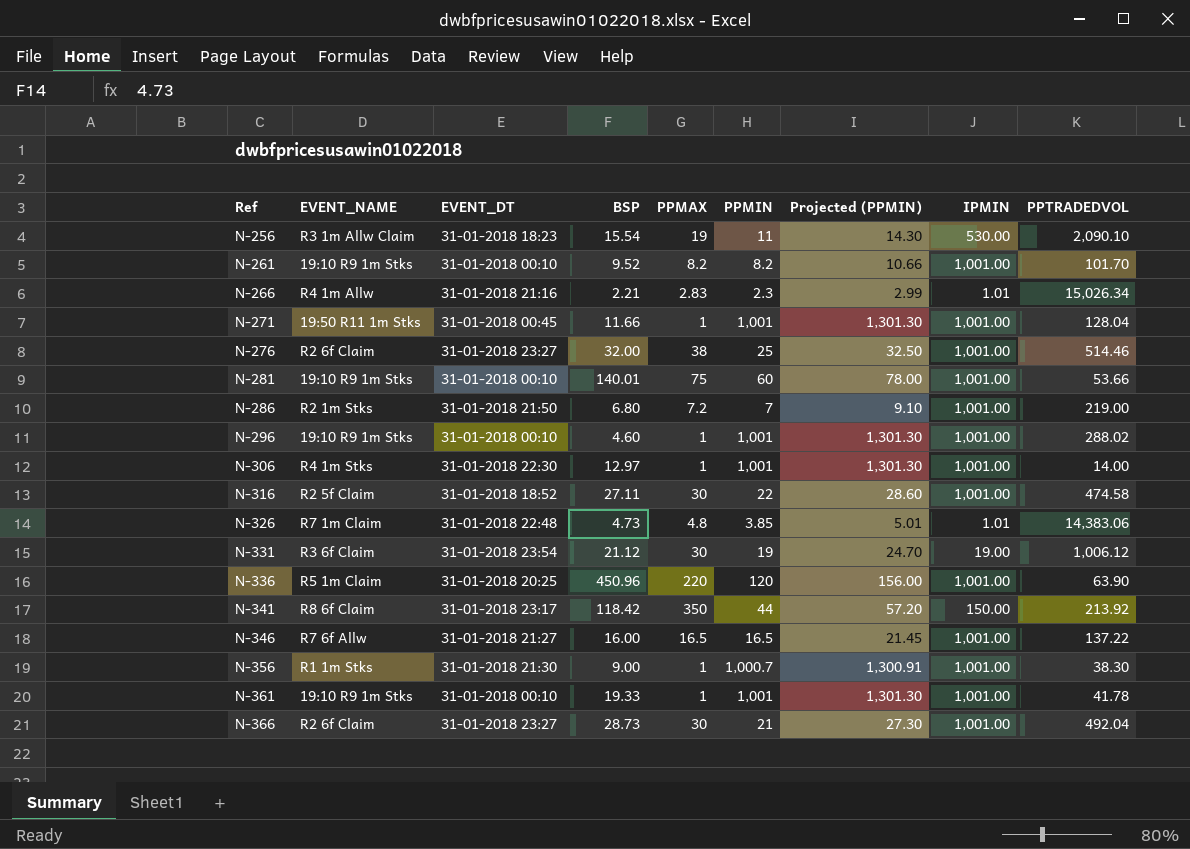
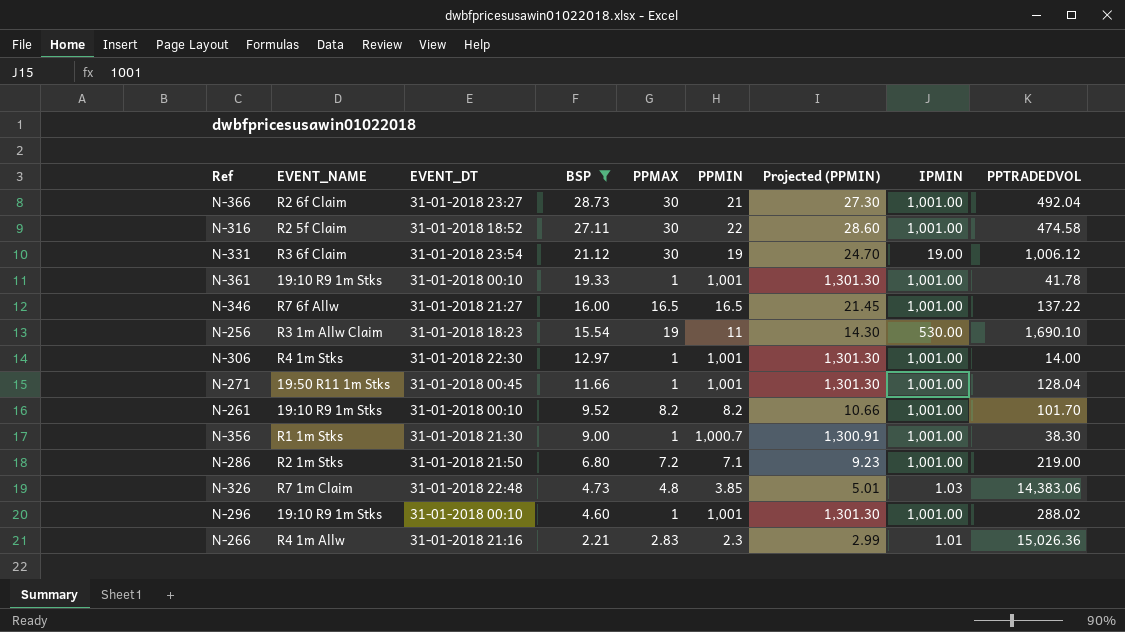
filter: none -> BSP <= 28.73
row order: Ref ascending -> BSP descending
N-256 | PPTRADEDVOL: 2,090.10 -> 1,690.10
N-286 | PPMIN: 7 -> 7.1
N-286 | Projected (PPMIN): 9.10 -> 9.23
N-326 | IPMIN: 1.01 -> 1.03
N-266 | PPTRADEDVOL: 15,026.34 -> 15,026.36

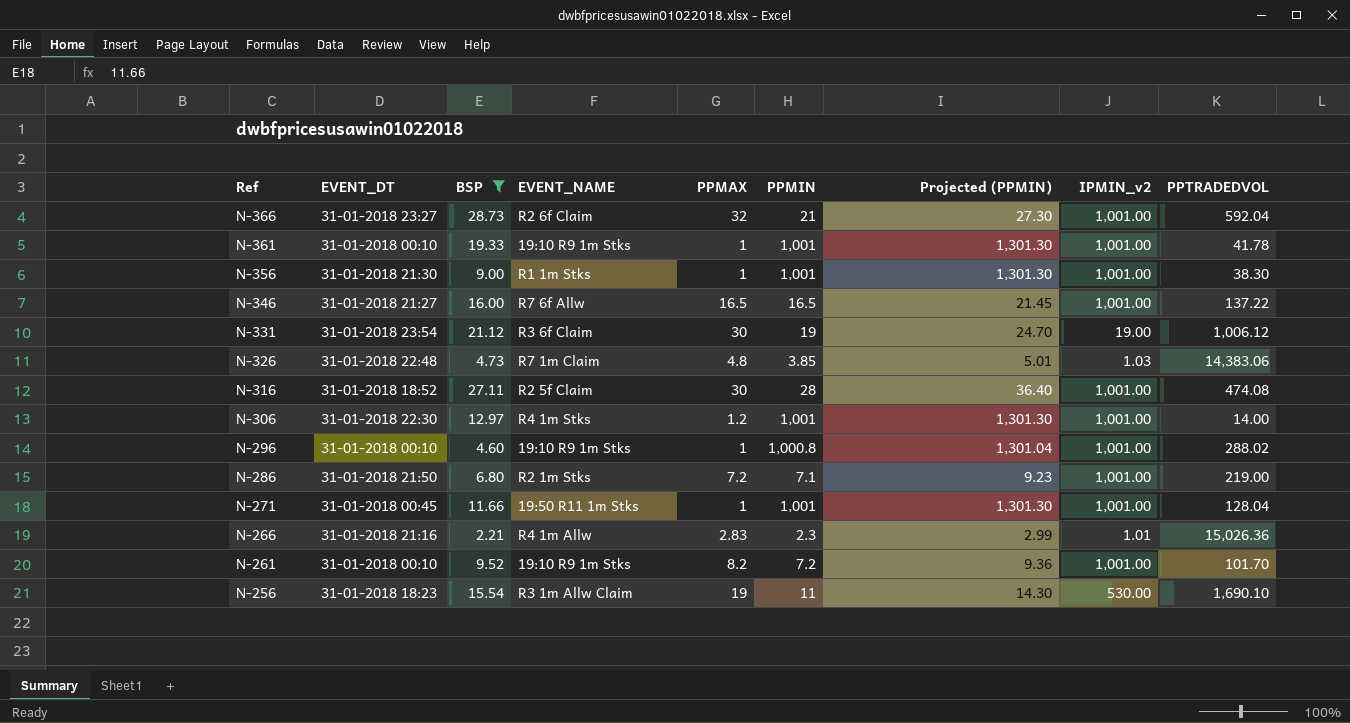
row order: BSP descending -> Ref descending
column EVENT_NAME | position: 2 -> 4
column name: IPMIN -> IPMIN_v2
N-366 | PPMAX: 30 -> 32
N-366 | PPTRADEDVOL: 492.04 -> 592.04
N-356 | PPMIN: 1,000.7 -> 1,001
N-356 | Projected (PPMIN): 1,300.91 -> 1,301.30
N-316 | PPMIN: 22 -> 28
N-316 | Projected (PPMIN): 28.60 -> 36.40
N-316 | PPTRADEDVOL: 474.58 -> 474.08
N-306 | PPMAX: 1 -> 1.2
N-296 | PPMIN: 1,001 -> 1,000.8
N-296 | Projected (PPMIN): 1,301.30 -> 1,301.04
N-261 | PPMIN: 8.2 -> 7.2
N-261 | Projected (PPMIN): 10.66 -> 9.36

